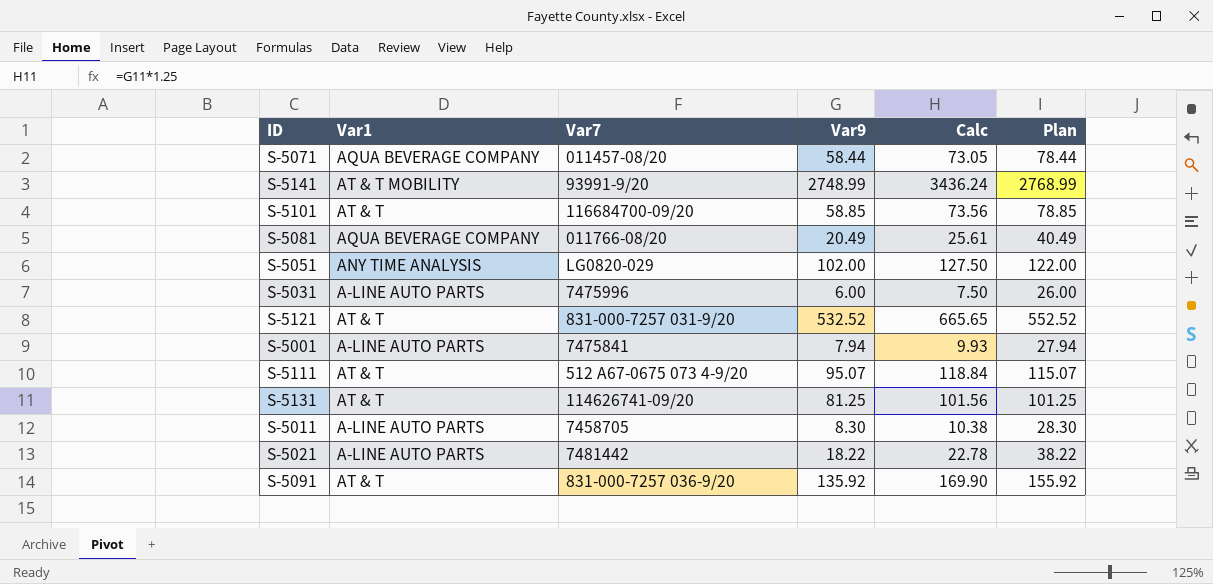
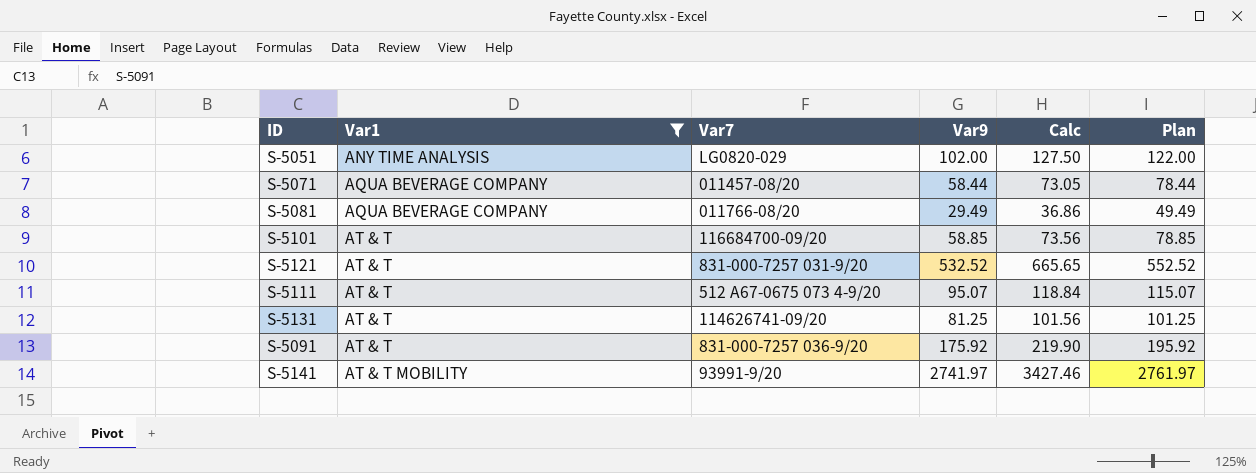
filter: none -> Var1 != A-LINE AUTO PARTS
row order: none -> Var1 ascending
S-5081 | Var9: 20.49 -> 29.49
S-5081 | Calc: 25.61 -> 36.86
S-5081 | Plan: 40.49 -> 49.49
S-5091 | Var9: 135.92 -> 175.92
S-5091 | Calc: 169.90 -> 219.90
S-5091 | Plan: 155.92 -> 195.92
S-5141 | Var9: 2748.99 -> 2741.97
S-5141 | Calc: 3436.24 -> 3427.46
S-5141 | Plan: 2768.99 -> 2761.97

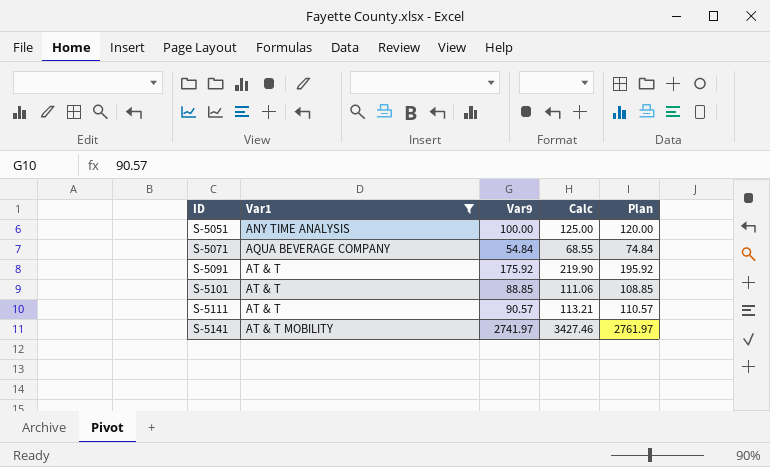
row order: Var1 ascending -> ID ascending
column Var7 | position: 3 -> none
row S-5081: AQUA BEVERAGE COMPANY | 011766-08/20 | 29.49 | 36.86 | 49.49 -> none
row S-5121: AT & T | 831-000-7257 031-9/20 | 532.52 | 665.65 | 552.52 -> none
row S-5131: AT & T | 114626741-09/20 | 81.25 | 101.56 | 101.25 -> none
S-5051 | Var9: 102.00 -> 100.00
S-5051 | Calc: 127.50 -> 125.00
S-5051 | Plan: 122.00 -> 120.00
S-5071 | Var9: 58.44 -> 54.84
S-5071 | Calc: 73.05 -> 68.55
S-5071 | Plan: 78.44 -> 74.84
S-5101 | Var9: 58.85 -> 88.85
S-5101 | Calc: 73.56 -> 111.06
S-5101 | Plan: 78.85 -> 108.85
S-5111 | Var9: 95.07 -> 90.57
S-5111 | Calc: 118.84 -> 113.21
S-5111 | Plan: 115.07 -> 110.57

